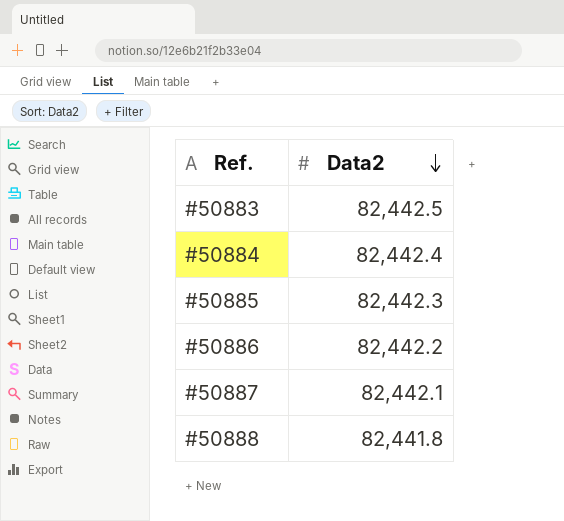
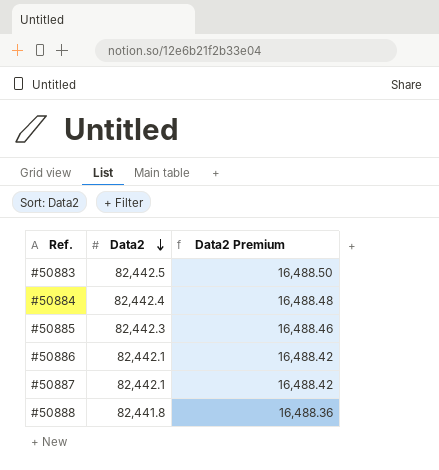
column Data2 Premium | formula: none -> [Data2] * 0.2
#50886 | Data2: 82,442.2 -> 82,442.1

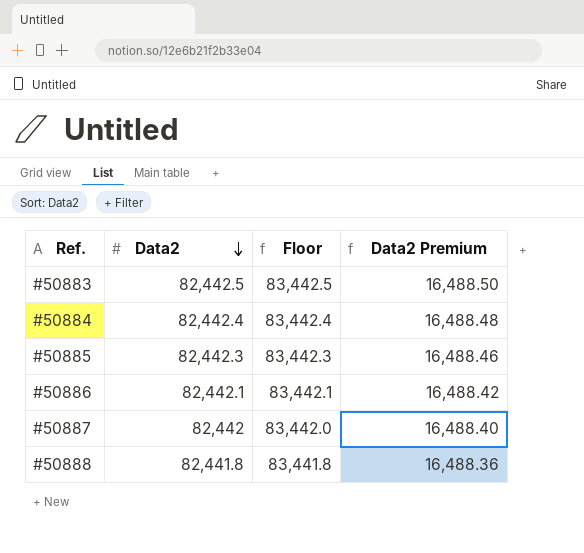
column Floor | formula: none -> [Data2] + 1000
#50887 | Data2: 82,442.1 -> 82,442
#50887 | Data2 Premium: 16,488.42 -> 16,488.40

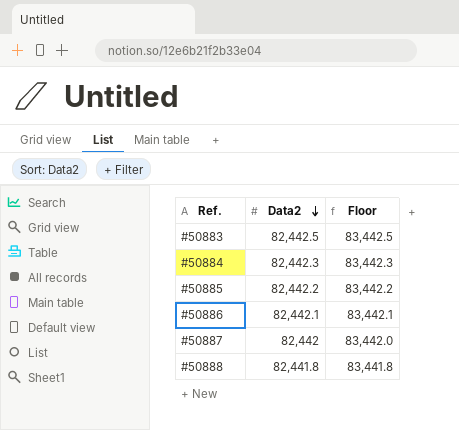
column Data2 Premium | formula: [Data2] * 0.2 -> none
#50884 | Data2: 82,442.4 -> 82,442.3
#50884 | Floor: 83,442.4 -> 83,442.3
#50885 | Data2: 82,442.3 -> 82,442.2
#50885 | Floor: 83,442.3 -> 83,442.2

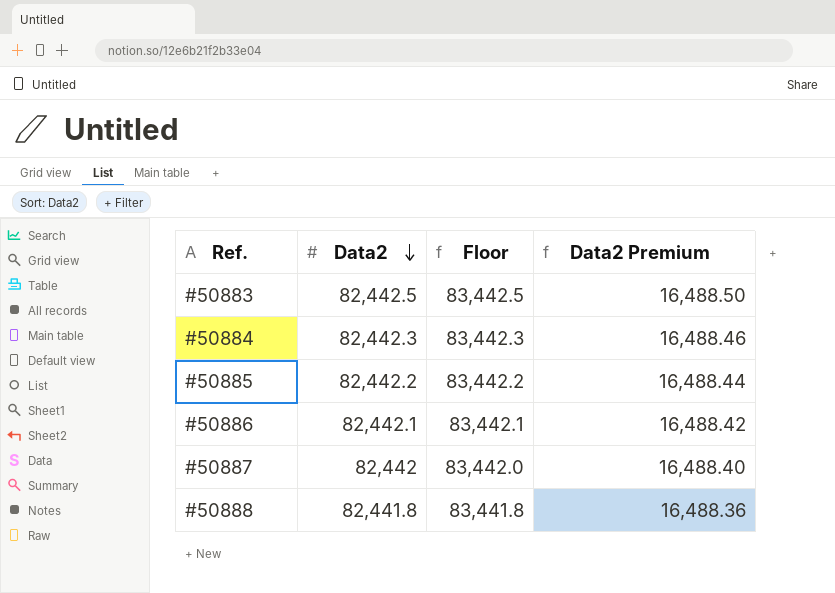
column Data2 Premium | formula: none -> [Data2] * 0.2

